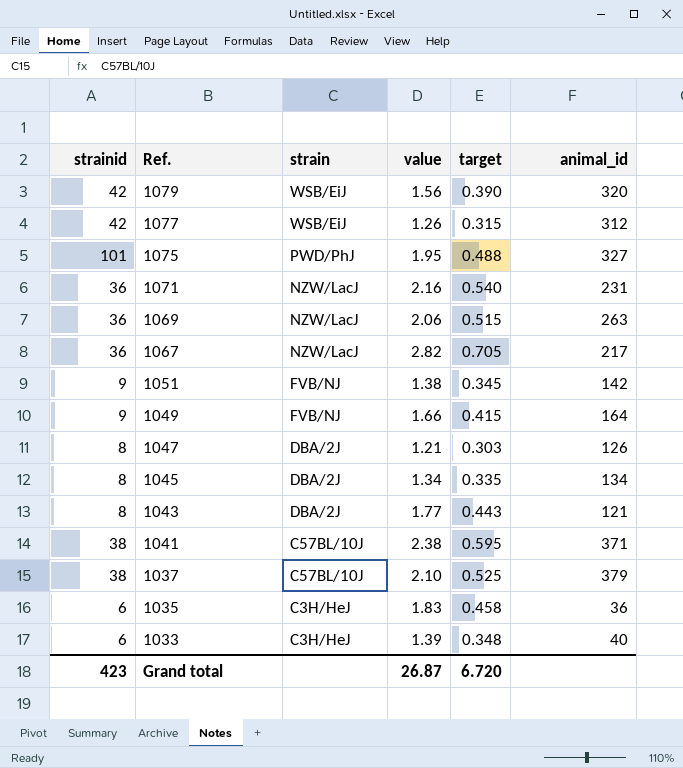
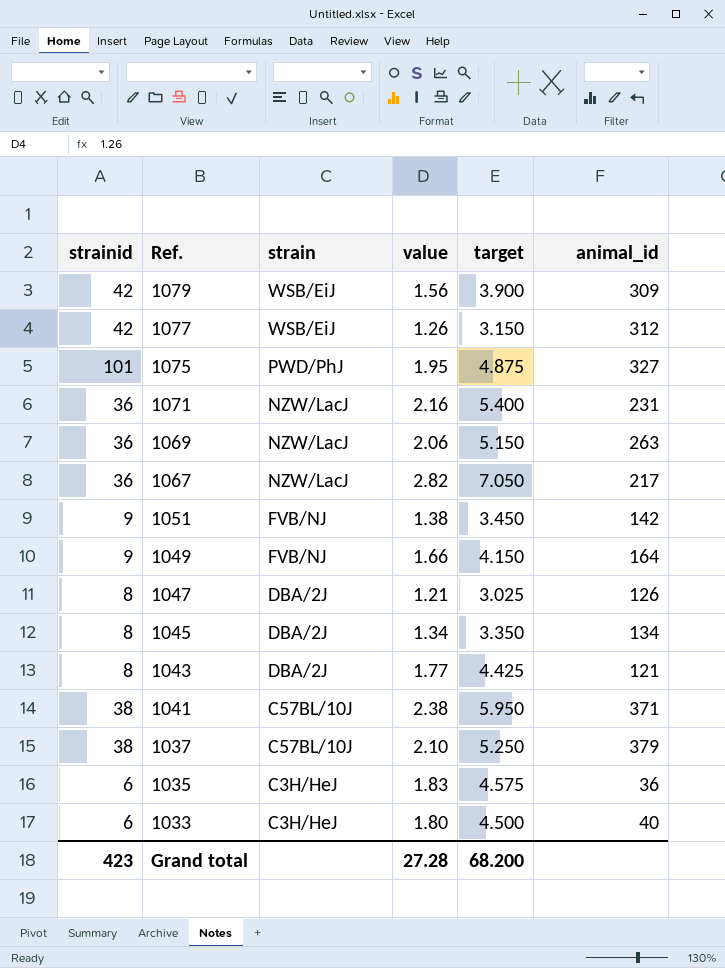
column target | formula: [value] * 0.25 -> [value] * 2.5
1079 | animal_id: 320 -> 309
1033 | value: 1.39 -> 1.80
Grand total | value: 26.87 -> 27.28
Grand total | target: 6.720 -> 68.200

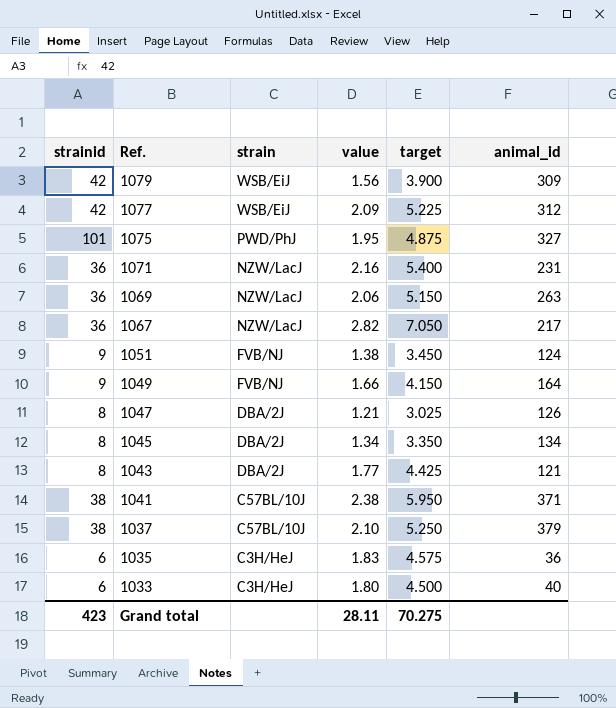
1077 | value: 1.26 -> 2.09
1077 | target: 3.150 -> 5.225
1051 | animal_id: 142 -> 124
Grand total | value: 27.28 -> 28.11
Grand total | target: 68.200 -> 70.275

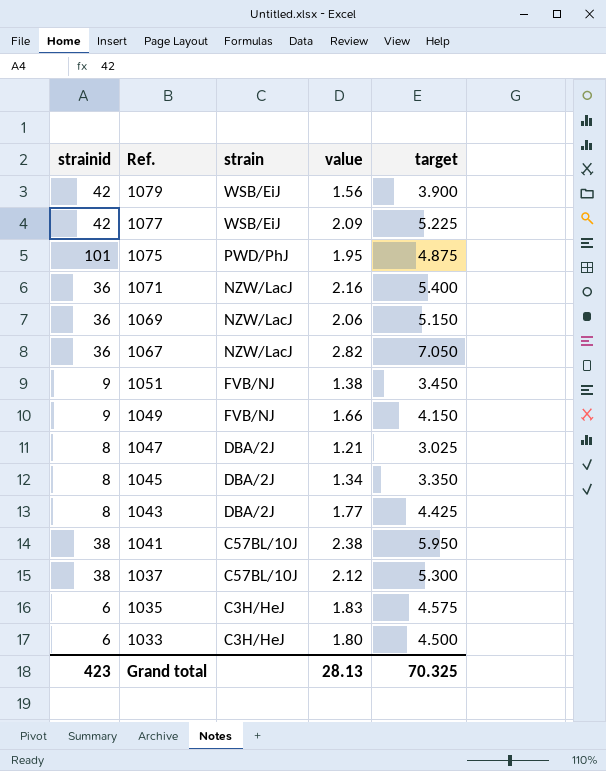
column animal_id | position: 6 -> none
1037 | value: 2.10 -> 2.12
1037 | target: 5.250 -> 5.300
Grand total | value: 28.11 -> 28.13
Grand total | target: 70.275 -> 70.325

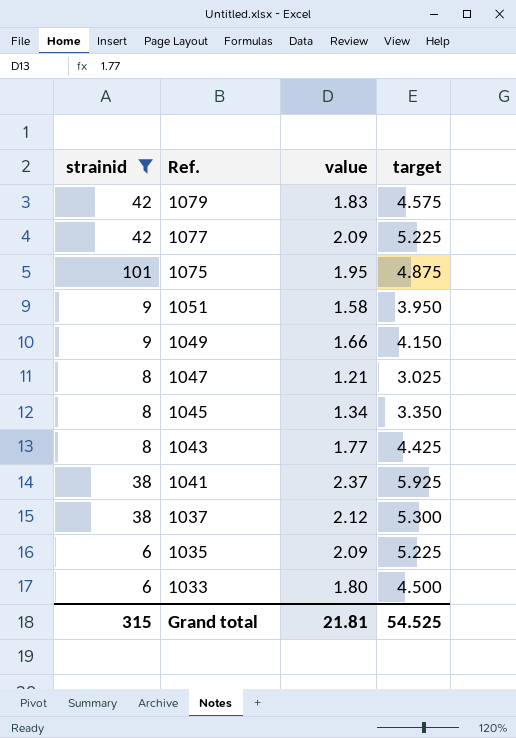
filter: none -> strainid != 36
column strain | position: 3 -> none
1079 | value: 1.56 -> 1.83
1079 | target: 3.900 -> 4.575
1051 | value: 1.38 -> 1.58
1051 | target: 3.450 -> 3.950
1041 | value: 2.38 -> 2.37
1041 | target: 5.950 -> 5.925
1035 | value: 1.83 -> 2.09
1035 | target: 4.575 -> 5.225
Grand total | strainid: 423 -> 315
Grand total | value: 28.13 -> 21.81
Grand total | target: 70.325 -> 54.525

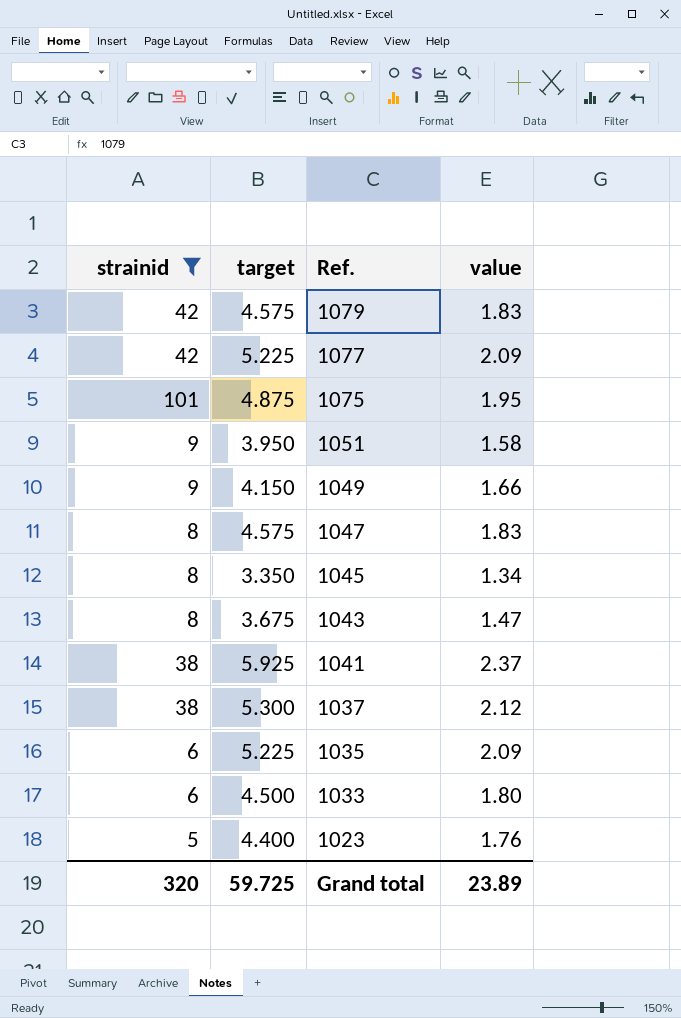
column target | position: 4 -> 2
1047 | target: 3.025 -> 4.575
1047 | value: 1.21 -> 1.83
1043 | target: 4.425 -> 3.675
1043 | value: 1.77 -> 1.47
row 1023: none -> 5 | 4.400 | 1.76
Grand total | strainid: 315 -> 320
Grand total | target: 54.525 -> 59.725
Grand total | value: 21.81 -> 23.89

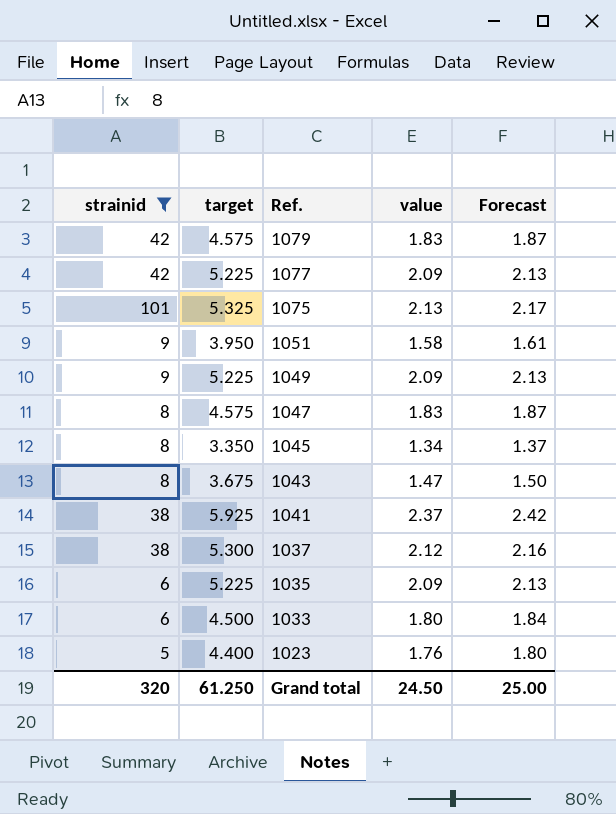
column Forecast | formula: none -> [value] * 1.02
1075 | target: 4.875 -> 5.325
1075 | value: 1.95 -> 2.13
1049 | target: 4.150 -> 5.225
1049 | value: 1.66 -> 2.09
Grand total | target: 59.725 -> 61.250
Grand total | value: 23.89 -> 24.50

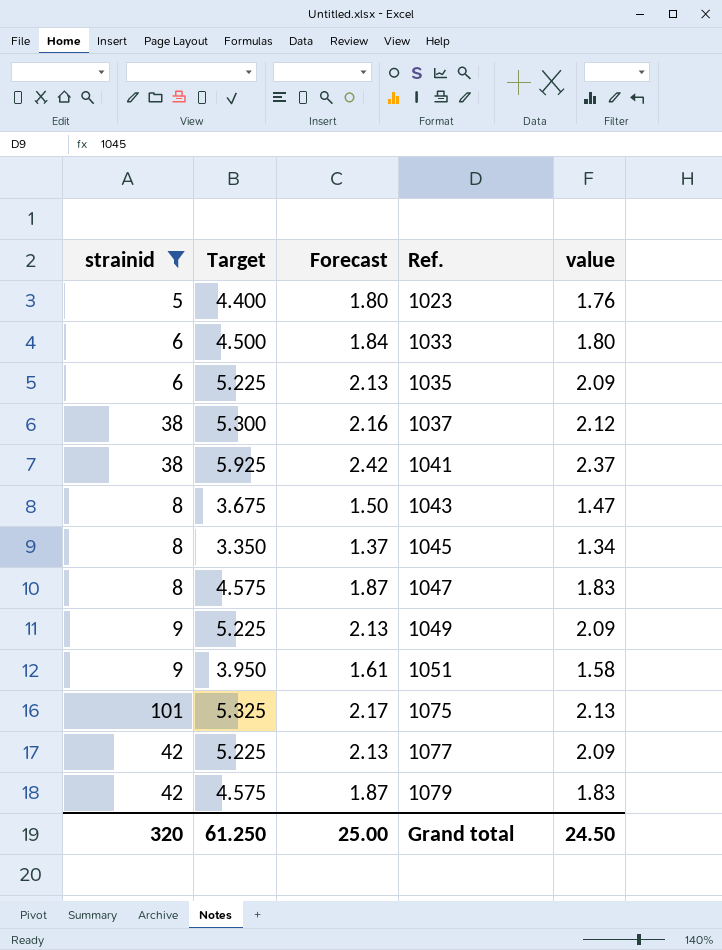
row order: Ref. descending -> Ref. ascending
column name: target -> Target
column Forecast | position: 5 -> 3

